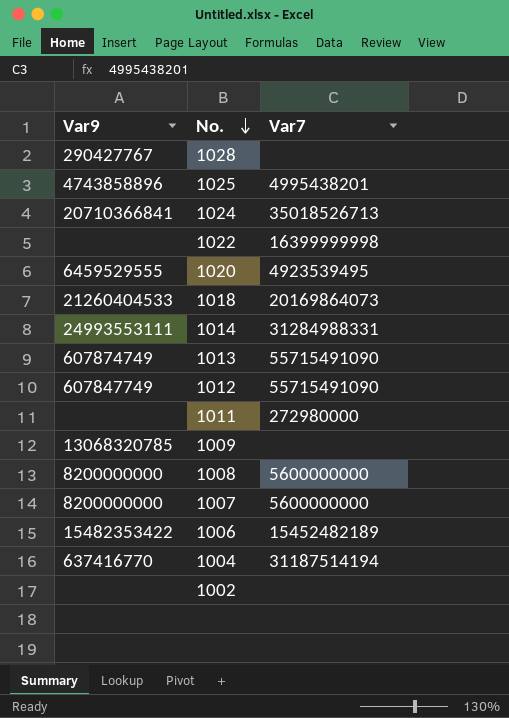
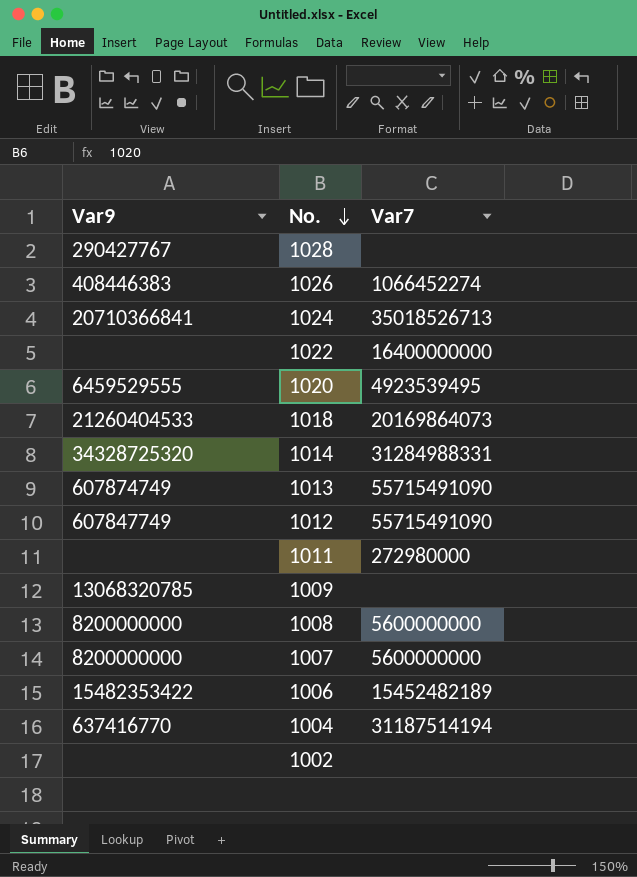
row 1025: 4743858896 | 4995438201 -> none
row 1026: none -> 408446383 | 1066452274
1022 | Var7: 16399999998 -> 16400000000
1014 | Var9: 24993553111 -> 34328725320

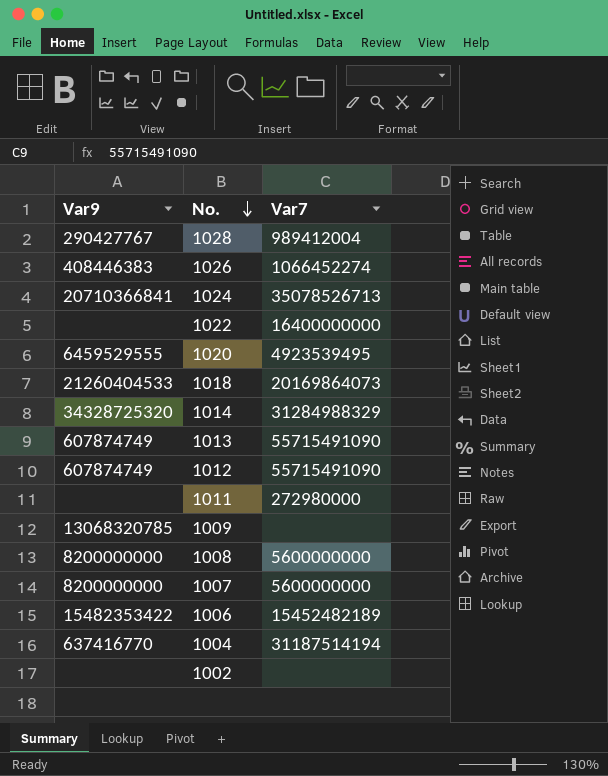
1028 | Var7: none -> 989412004
1024 | Var7: 35018526713 -> 35078526713
1014 | Var7: 31284988331 -> 31284988329
1012 | Var9: 607847749 -> 607874749

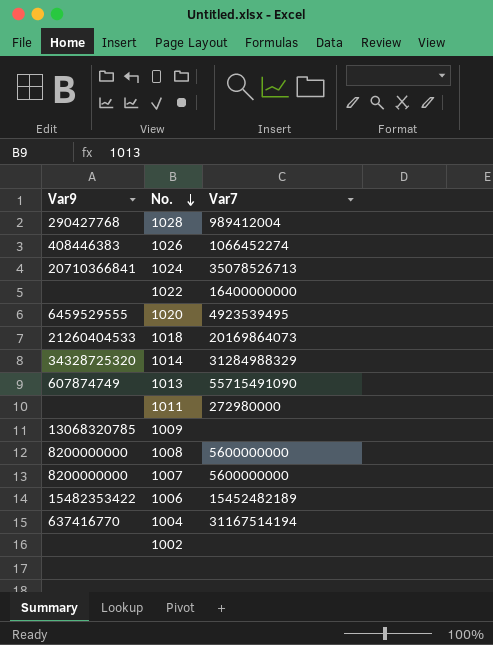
row 1012: 607874749 | 55715491090 -> none
1028 | Var9: 290427767 -> 290427768
1004 | Var7: 31187514194 -> 31167514194

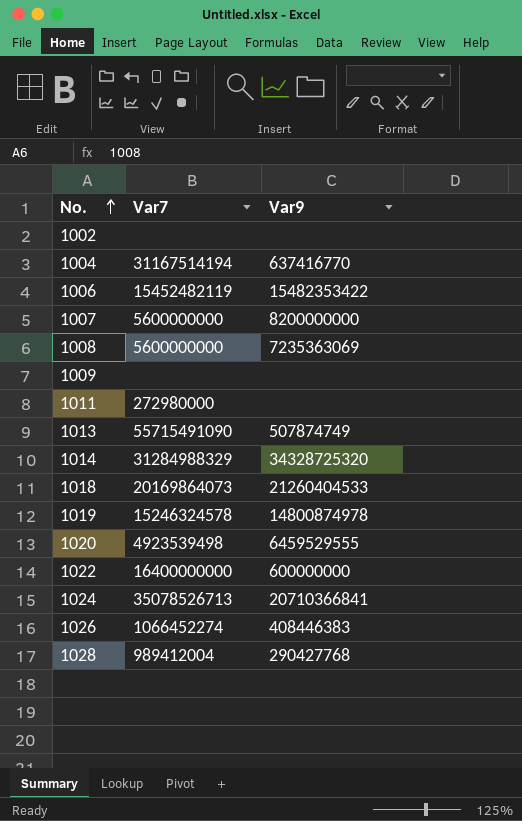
row order: No. descending -> No. ascending
column Var9 | position: 1 -> 3
1006 | Var7: 15452482189 -> 15452482119
1008 | Var9: 8200000000 -> 7235363069
1009 | Var9: 13068320785 -> none
1013 | Var9: 607874749 -> 507874749
row 1019: none -> 15246324578 | 14800874978
1020 | Var7: 4923539495 -> 4923539498
1022 | Var9: none -> 600000000

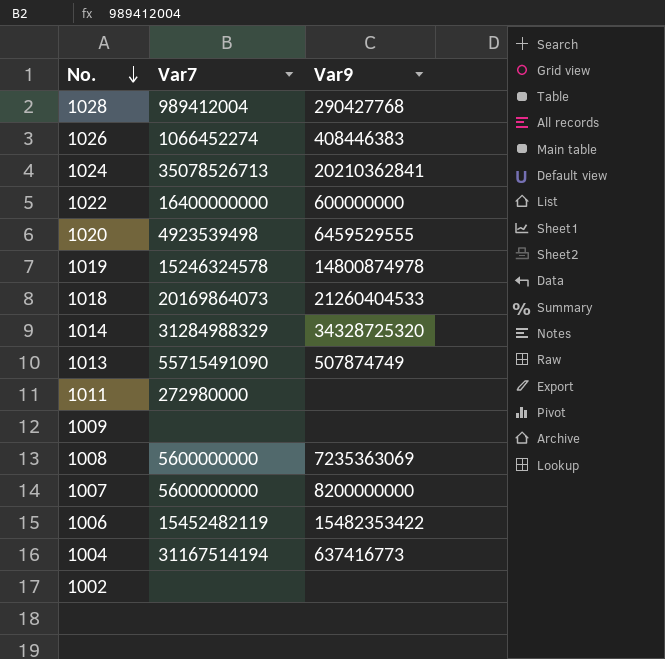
row order: No. ascending -> No. descending
1024 | Var9: 20710366841 -> 20210362841
1004 | Var9: 637416770 -> 637416773

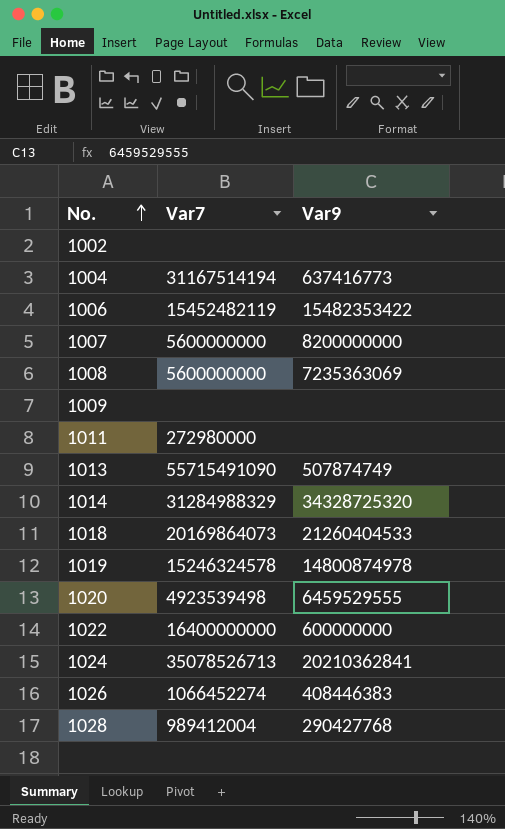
row order: No. descending -> No. ascending

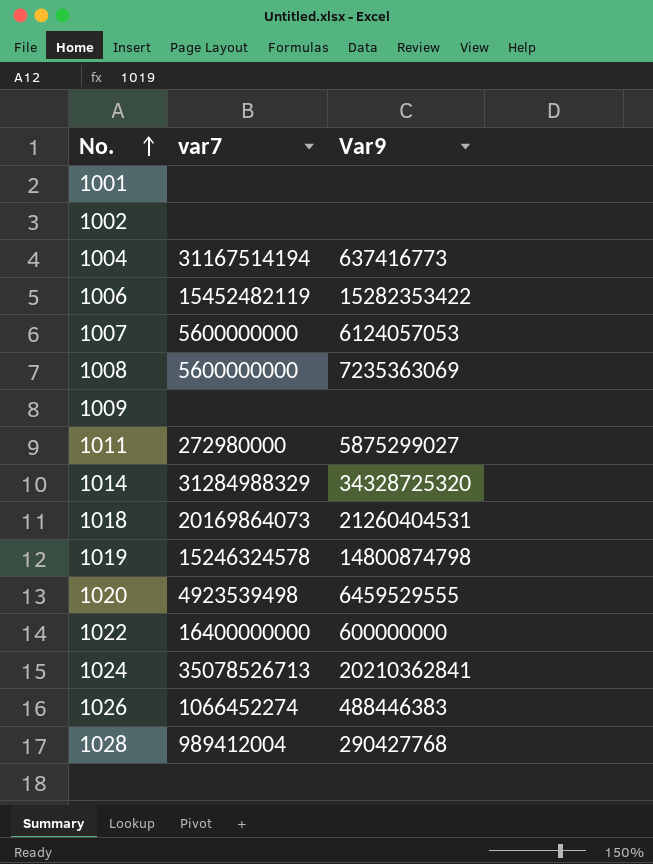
column name: Var7 -> var7
row 1013: 55715491090 | 507874749 -> none
row 1001: none -> none | none
1006 | Var9: 15482353422 -> 15282353422
1007 | Var9: 8200000000 -> 6124057053
1011 | Var9: none -> 5875299027
1018 | Var9: 21260404533 -> 21260404531
1019 | Var9: 14800874978 -> 14800874798
1026 | Var9: 408446383 -> 488446383

